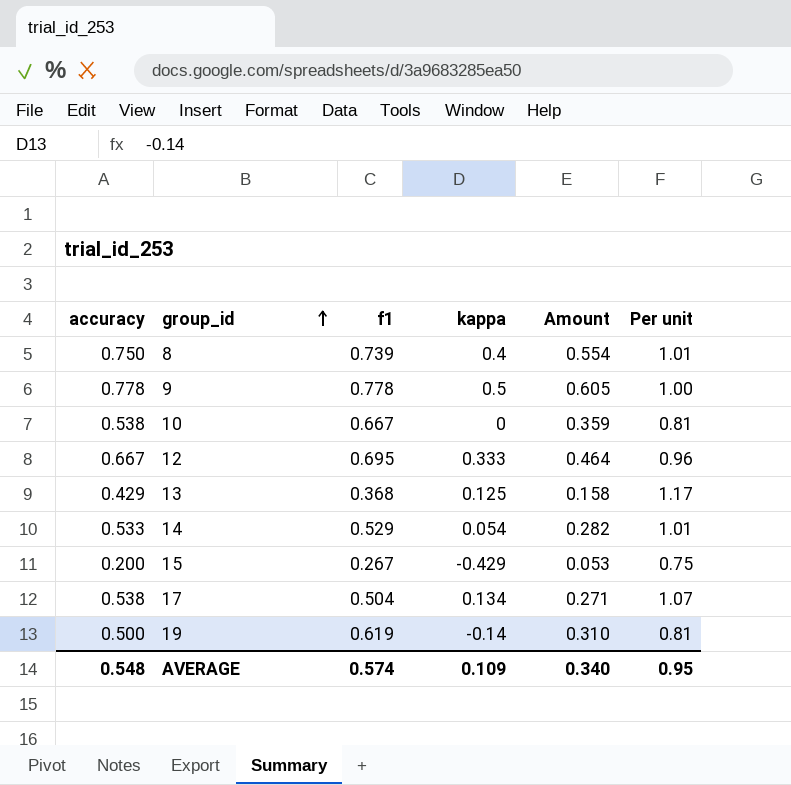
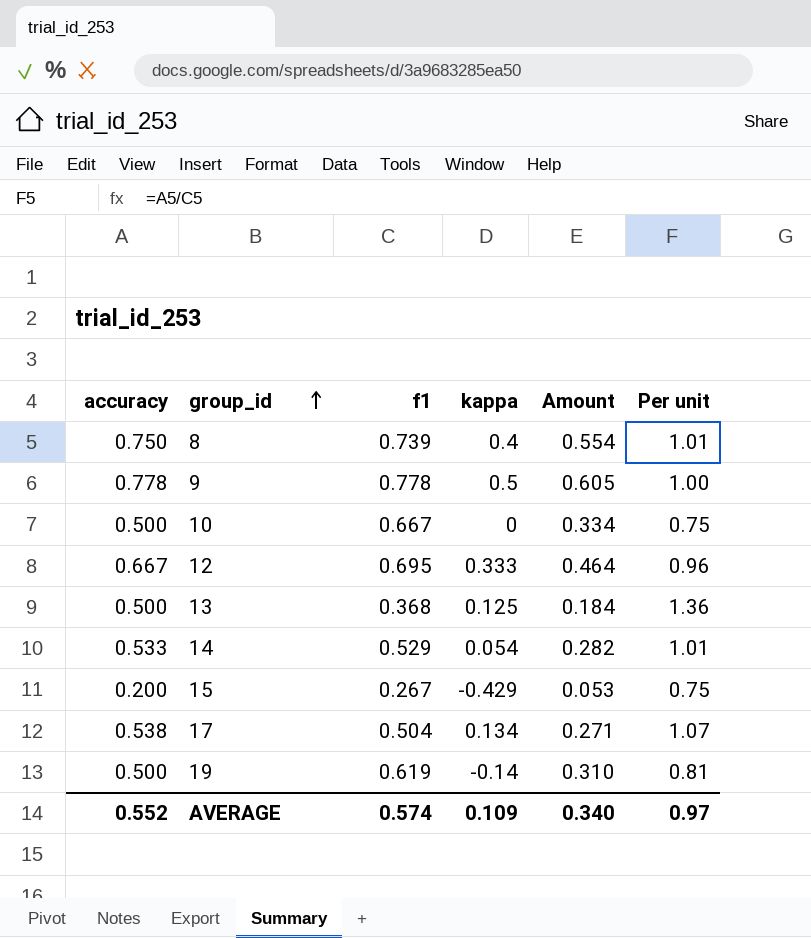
10 | accuracy: 0.538 -> 0.500
10 | Amount: 0.359 -> 0.334
10 | Per unit: 0.81 -> 0.75
13 | accuracy: 0.429 -> 0.500
13 | Amount: 0.158 -> 0.184
13 | Per unit: 1.17 -> 1.36
AVERAGE | accuracy: 0.548 -> 0.552
AVERAGE | Per unit: 0.95 -> 0.97

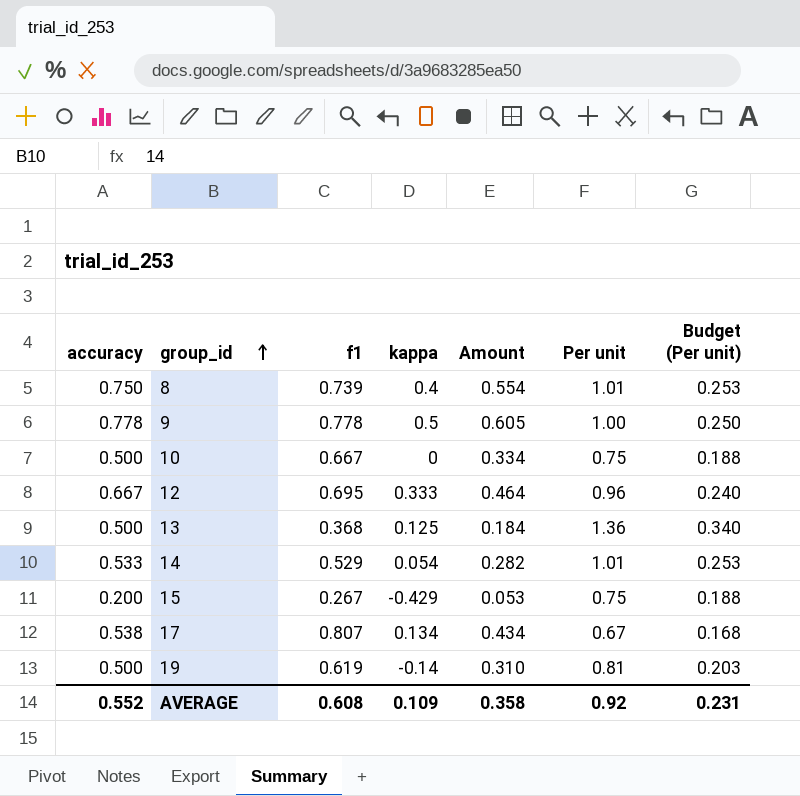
column Budget (Per unit) | formula: none -> [Per unit] * 0.25
17 | f1: 0.504 -> 0.807
17 | Amount: 0.271 -> 0.434
17 | Per unit: 1.07 -> 0.67
AVERAGE | f1: 0.574 -> 0.608
AVERAGE | Amount: 0.340 -> 0.358
AVERAGE | Per unit: 0.97 -> 0.92

